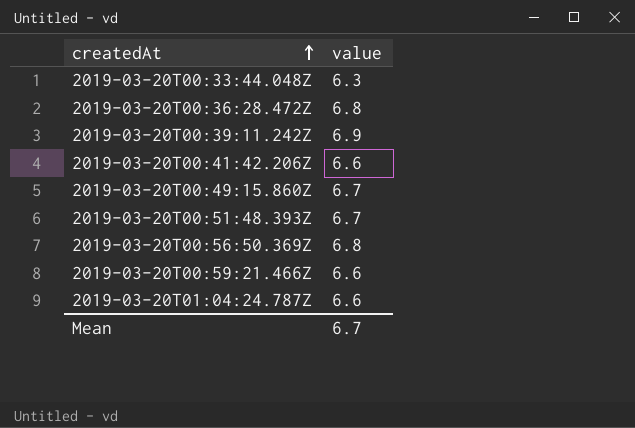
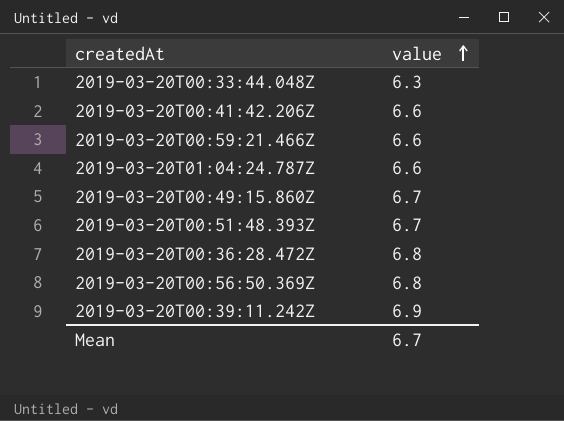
row order: createdAt ascending -> value ascending

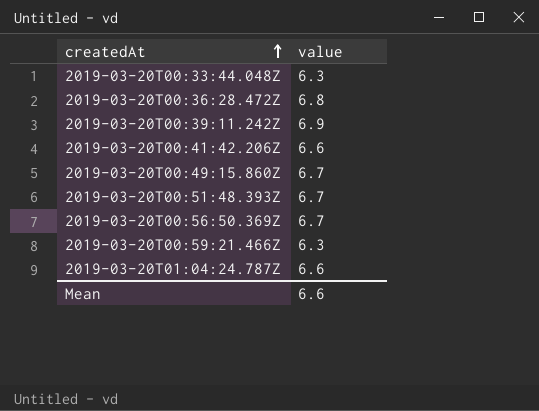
row order: value ascending -> createdAt ascending
2019-03-20T00:56:50.369Z | value: 6.8 -> 6.7
2019-03-20T00:59:21.466Z | value: 6.6 -> 6.3
Mean | value: 6.7 -> 6.6

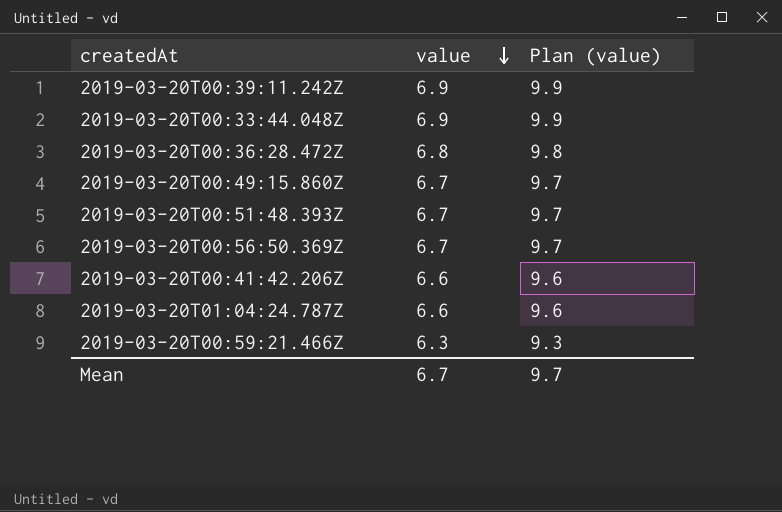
row order: createdAt ascending -> value descending
column Plan (value) | formula: none -> [value] + 3
2019-03-20T00:33:44.048Z | value: 6.3 -> 6.9
Mean | value: 6.6 -> 6.7

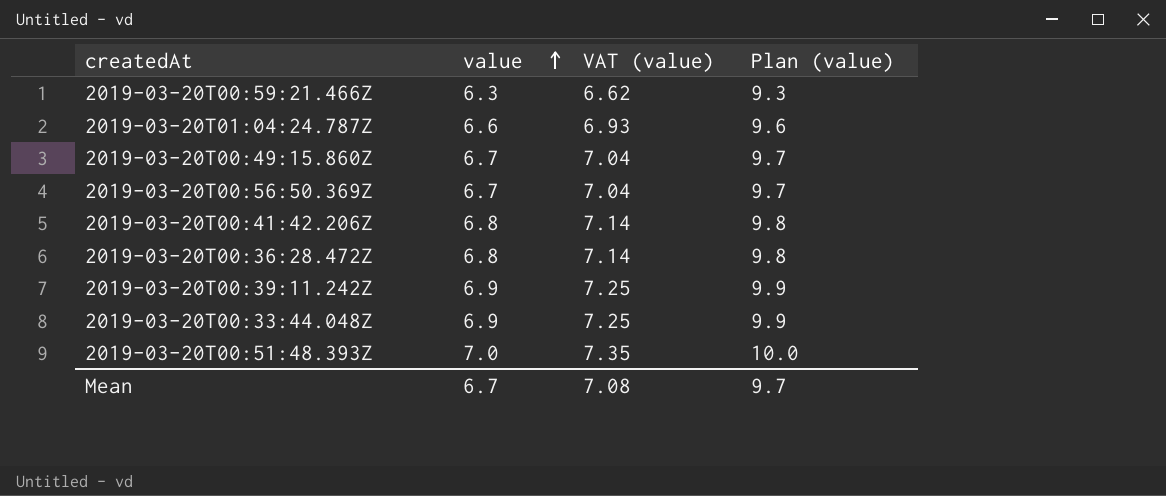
row order: value descending -> value ascending
column VAT (value) | formula: none -> [value] * 1.05
2019-03-20T00:41:42.206Z | value: 6.6 -> 6.8
2019-03-20T00:41:42.206Z | Plan (value): 9.6 -> 9.8
2019-03-20T00:51:48.393Z | value: 6.7 -> 7.0
2019-03-20T00:51:48.393Z | Plan (value): 9.7 -> 10.0

